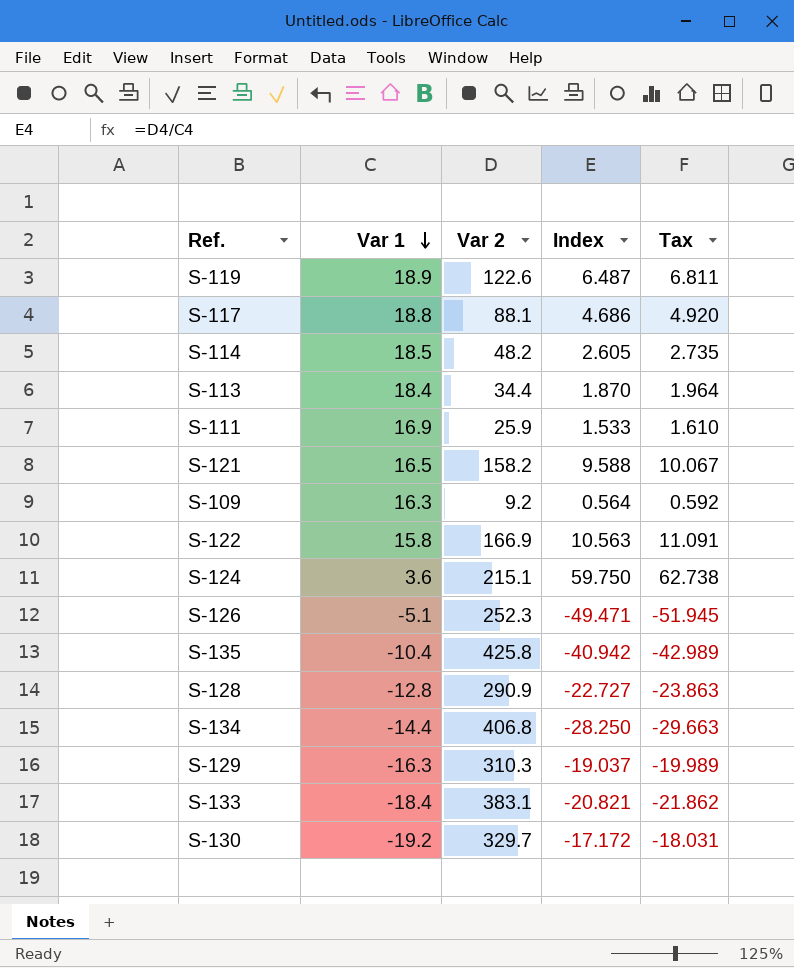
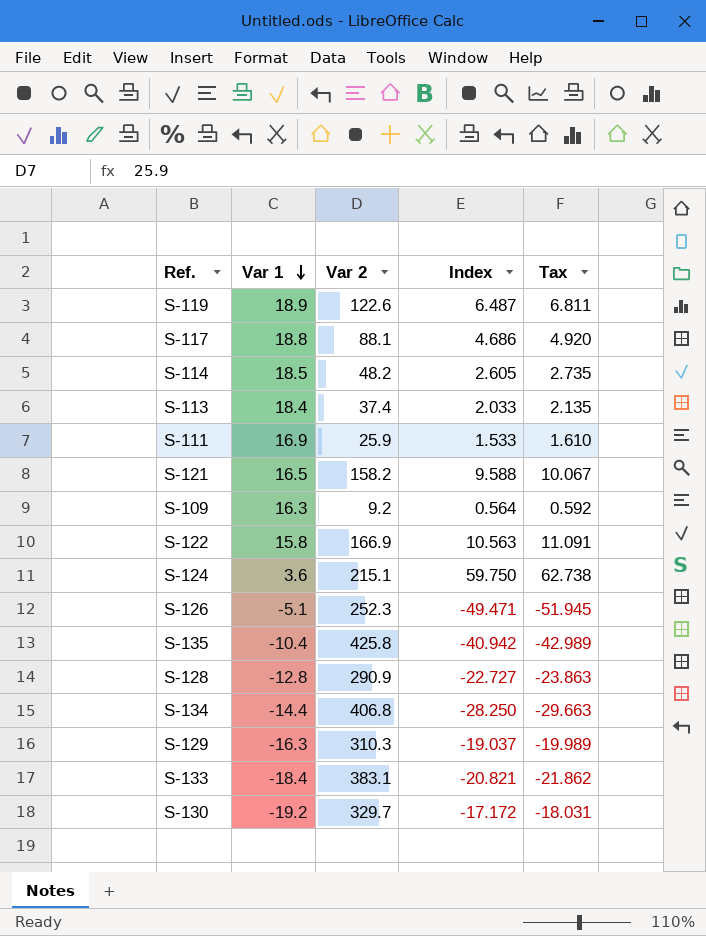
S-113 | Var 2: 34.4 -> 37.4
S-113 | Index: 1.870 -> 2.033
S-113 | Tax: 1.964 -> 2.135

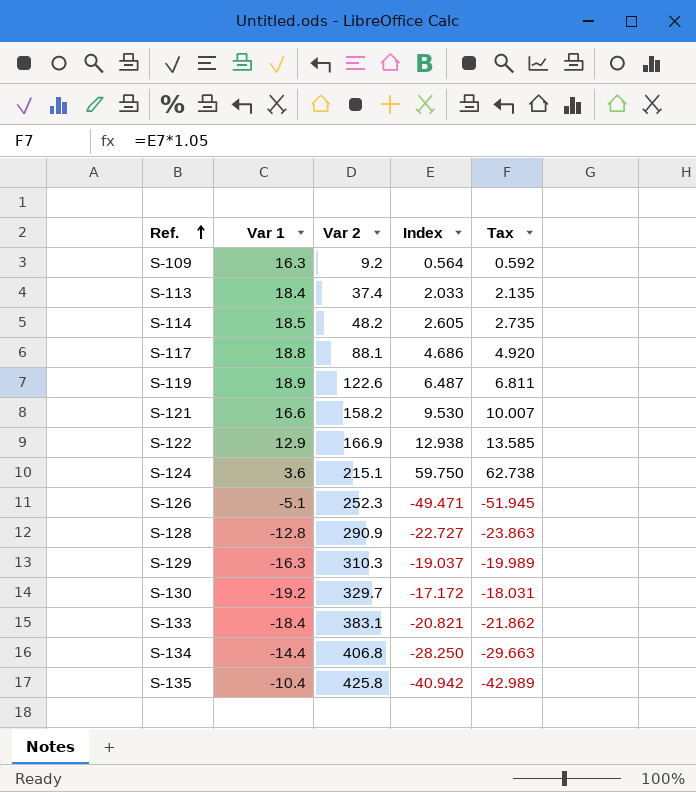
row order: Var 1 descending -> Ref. ascending
row S-111: 16.9 | 25.9 | 1.533 | 1.610 -> none
S-121 | Var 1: 16.5 -> 16.6
S-121 | Index: 9.588 -> 9.530
S-121 | Tax: 10.067 -> 10.007
S-122 | Var 1: 15.8 -> 12.9
S-122 | Index: 10.563 -> 12.938
S-122 | Tax: 11.091 -> 13.585

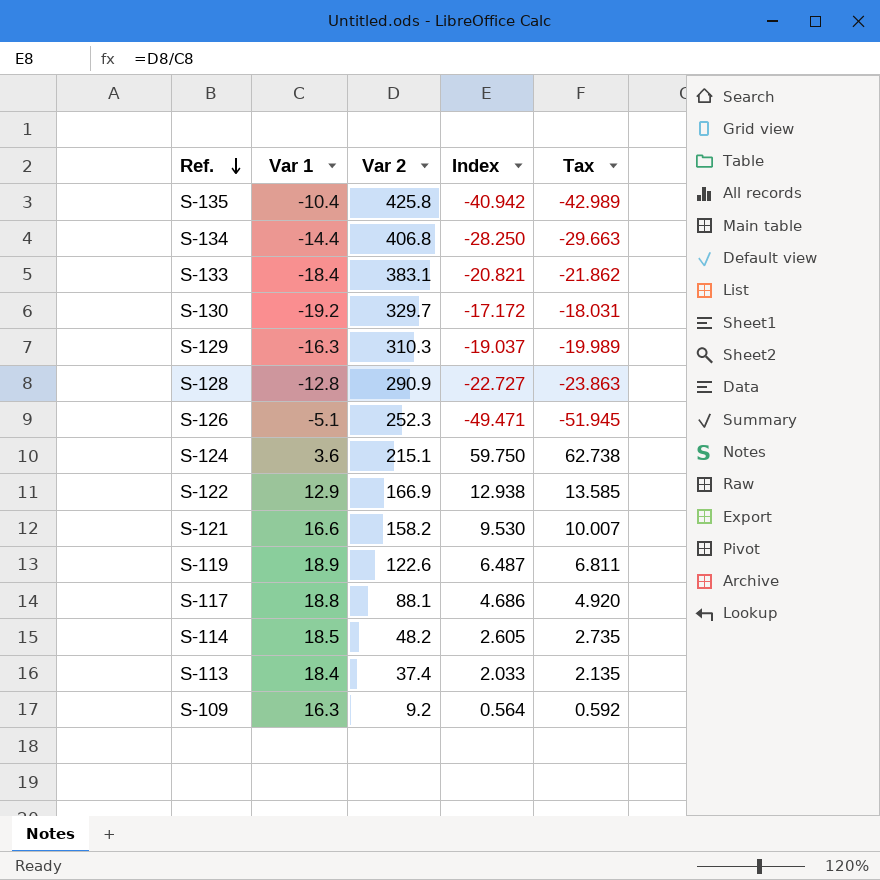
row order: Ref. ascending -> Ref. descending

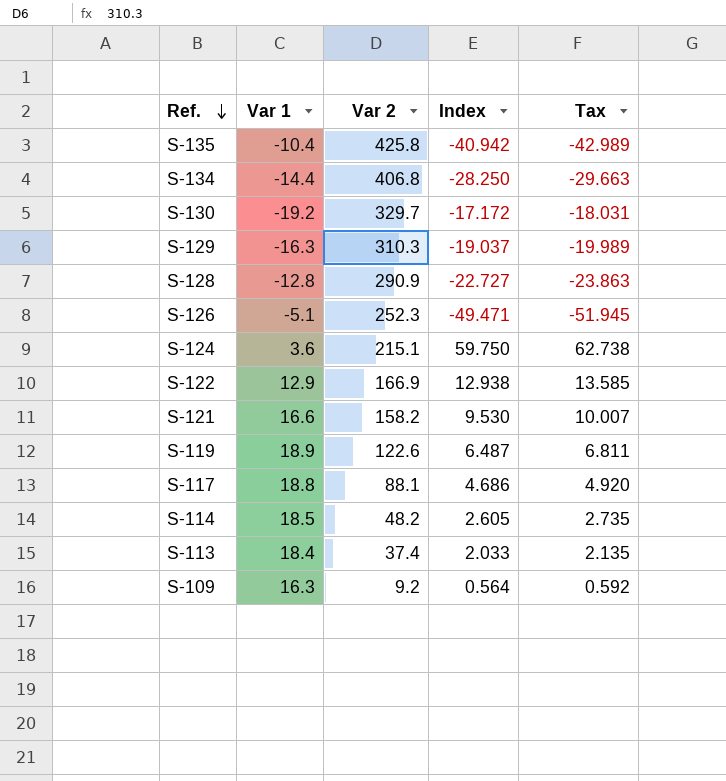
row S-133: -18.4 | 383.1 | -20.821 | -21.862 -> none

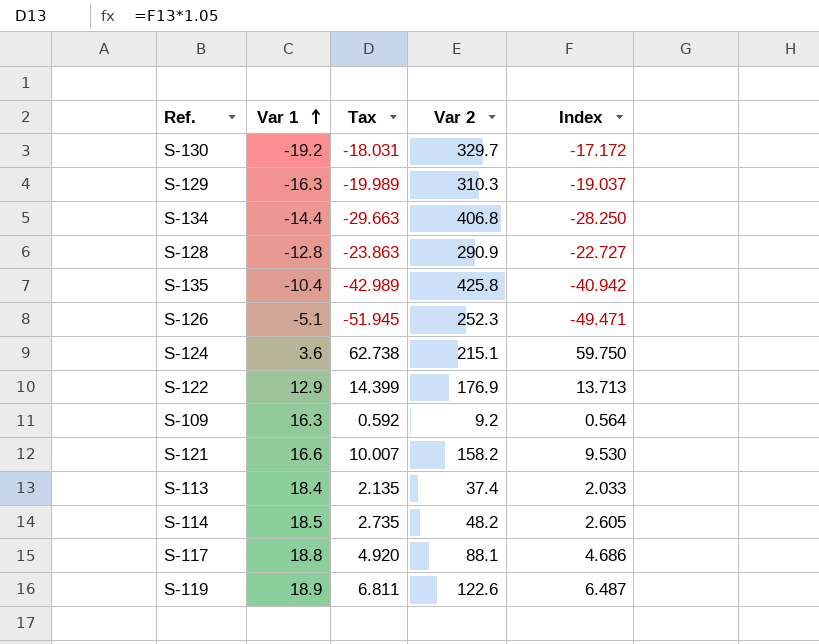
row order: Ref. descending -> Var 1 ascending
column Tax | position: 5 -> 3
S-122 | Tax: 13.585 -> 14.399
S-122 | Var 2: 166.9 -> 176.9
S-122 | Index: 12.938 -> 13.713

